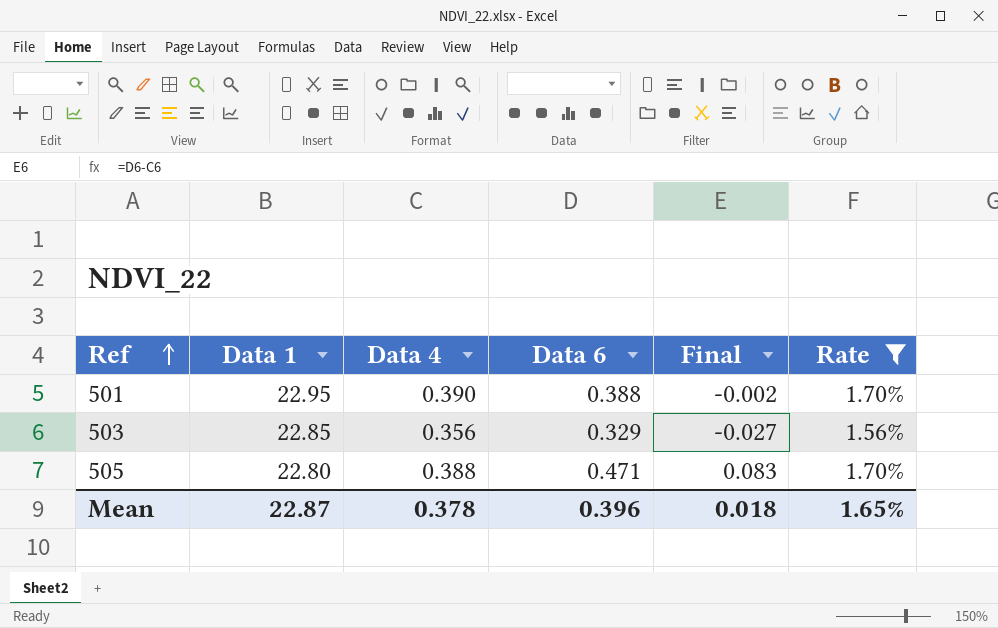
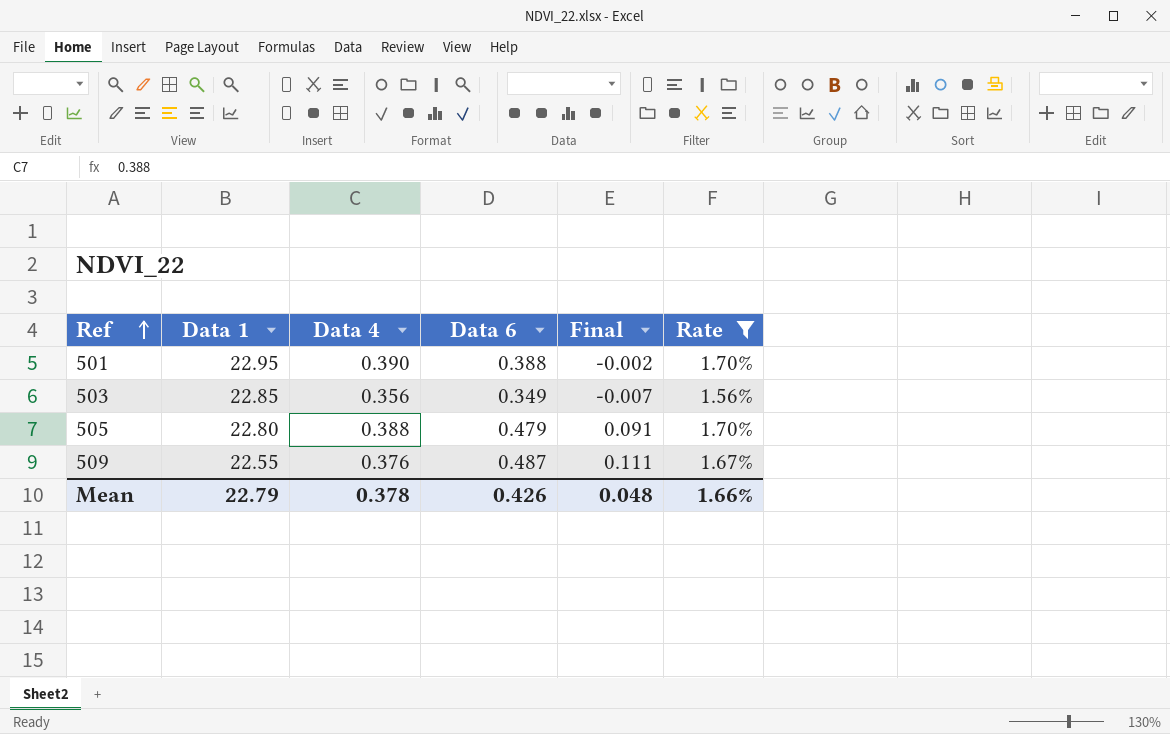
503 | Data 6: 0.329 -> 0.349
503 | Final: -0.027 -> -0.007
505 | Data 6: 0.471 -> 0.479
505 | Final: 0.083 -> 0.091
row 509: none -> 22.55 | 0.376 | 0.487 | 0.111 | 1.67%
Mean | Data 1: 22.87 -> 22.79
Mean | Data 6: 0.396 -> 0.426
Mean | Final: 0.018 -> 0.048
Mean | Rate: 1.65% -> 1.66%

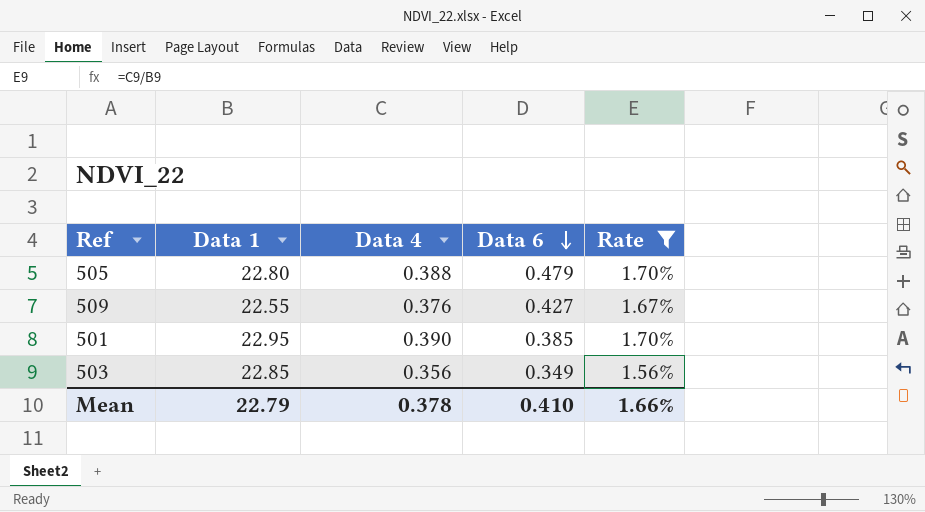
row order: Ref ascending -> Data 6 descending
column Final | formula: [Data 6] - [Data 4] -> none
509 | Data 6: 0.487 -> 0.427
501 | Data 6: 0.388 -> 0.385
Mean | Data 6: 0.426 -> 0.410

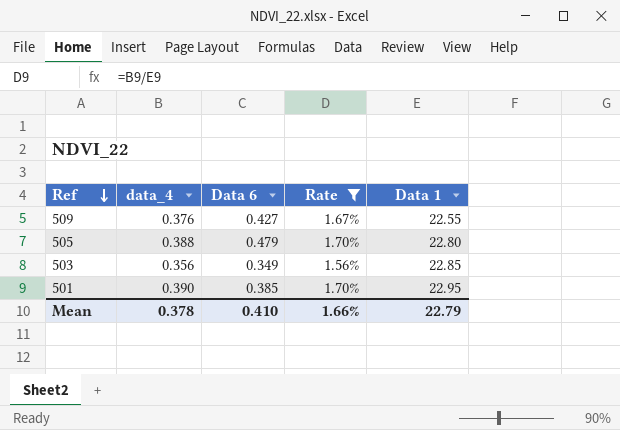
row order: Data 6 descending -> Ref descending
column name: Data 4 -> data_4
column Data 1 | position: 2 -> 5

